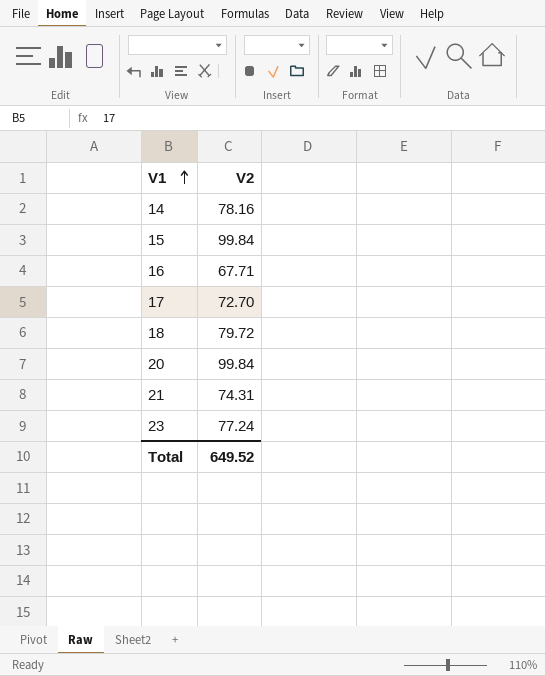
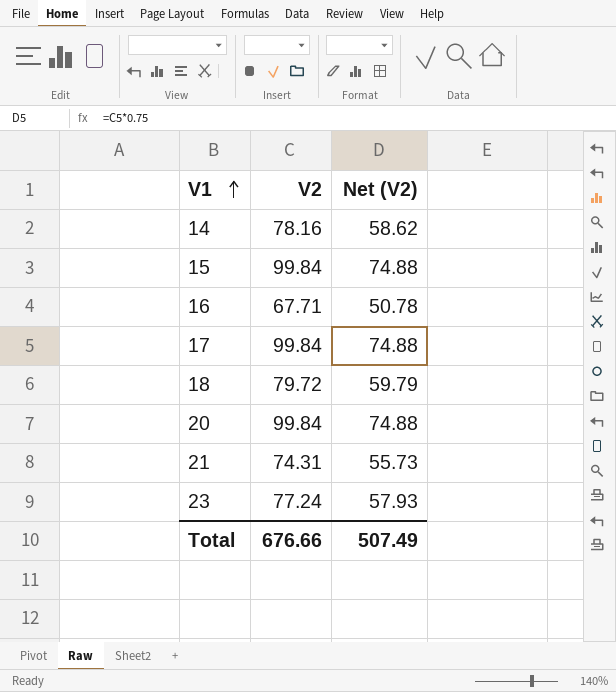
column Net (V2) | formula: none -> [V2] * 0.75
17 | V2: 72.70 -> 99.84
Total | V2: 649.52 -> 676.66

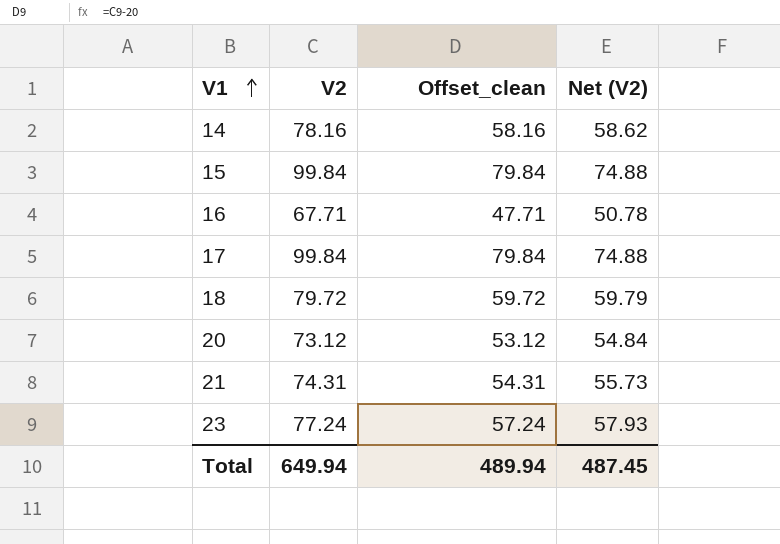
column Offset_clean | formula: none -> [V2] - 20
20 | V2: 99.84 -> 73.12
20 | Net (V2): 74.88 -> 54.84
Total | V2: 676.66 -> 649.94
Total | Net (V2): 507.49 -> 487.45

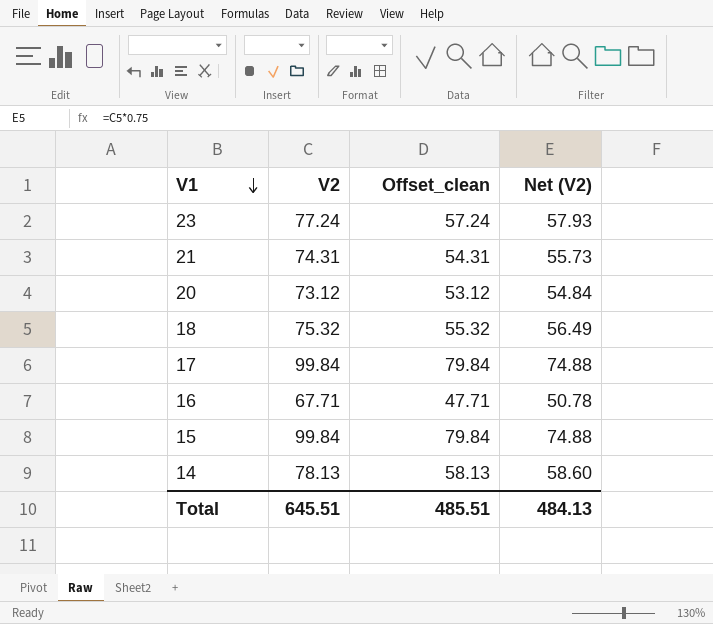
row order: V1 ascending -> V1 descending
18 | V2: 79.72 -> 75.32
18 | Offset_clean: 59.72 -> 55.32
18 | Net (V2): 59.79 -> 56.49
14 | V2: 78.16 -> 78.13
14 | Offset_clean: 58.16 -> 58.13
14 | Net (V2): 58.62 -> 58.60
Total | V2: 649.94 -> 645.51
Total | Offset_clean: 489.94 -> 485.51
Total | Net (V2): 487.45 -> 484.13

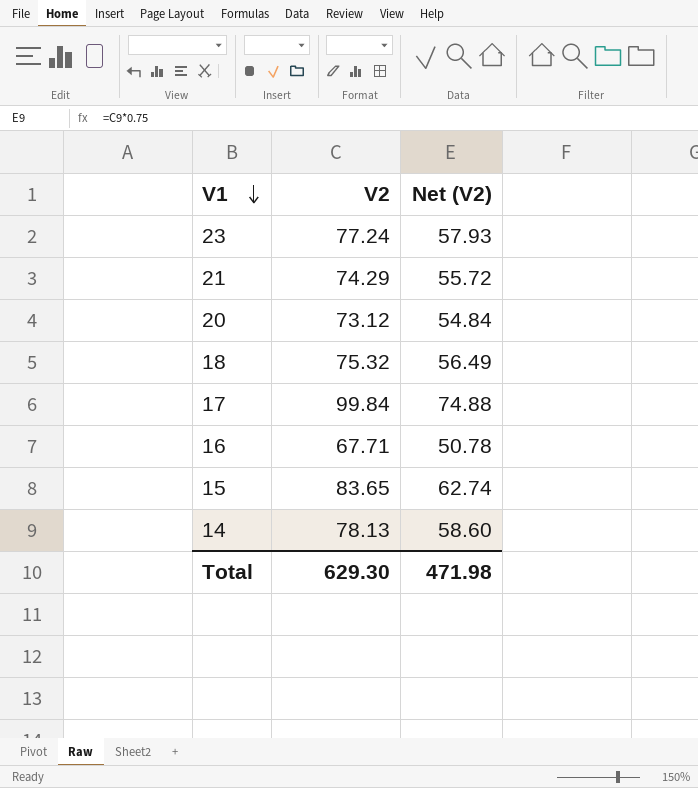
column Offset_clean | formula: [V2] - 20 -> none
21 | V2: 74.31 -> 74.29
21 | Net (V2): 55.73 -> 55.72
15 | V2: 99.84 -> 83.65
15 | Net (V2): 74.88 -> 62.74
Total | V2: 645.51 -> 629.30
Total | Net (V2): 484.13 -> 471.98

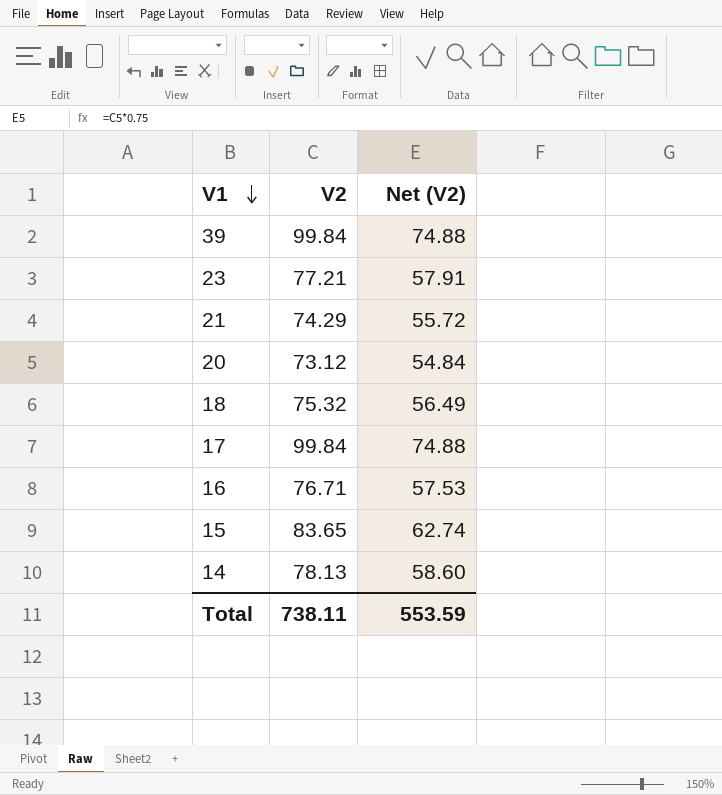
row 39: none -> 99.84 | 74.88
23 | V2: 77.24 -> 77.21
23 | Net (V2): 57.93 -> 57.91
16 | V2: 67.71 -> 76.71
16 | Net (V2): 50.78 -> 57.53
Total | V2: 629.30 -> 738.11
Total | Net (V2): 471.98 -> 553.59

